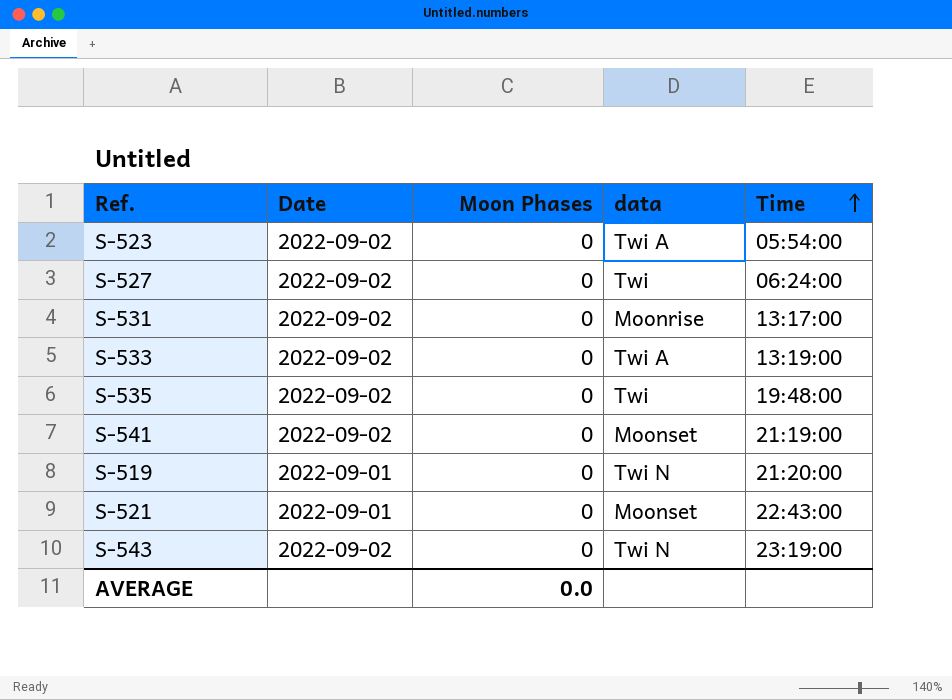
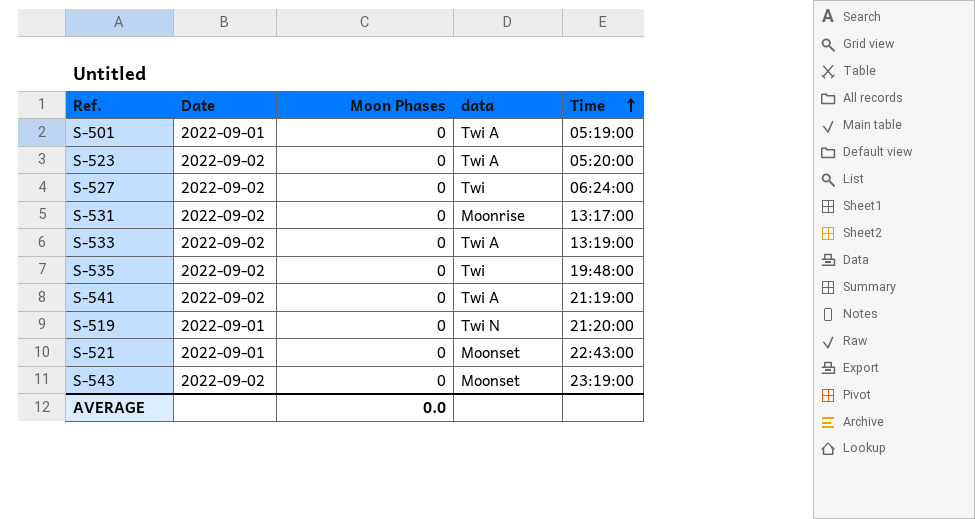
row S-501: none -> 2022-09-01 | 0 | Twi A | 05:19:00
S-523 | Time: 05:54:00 -> 05:20:00
S-541 | data: Moonset -> Twi A
S-543 | data: Twi N -> Moonset

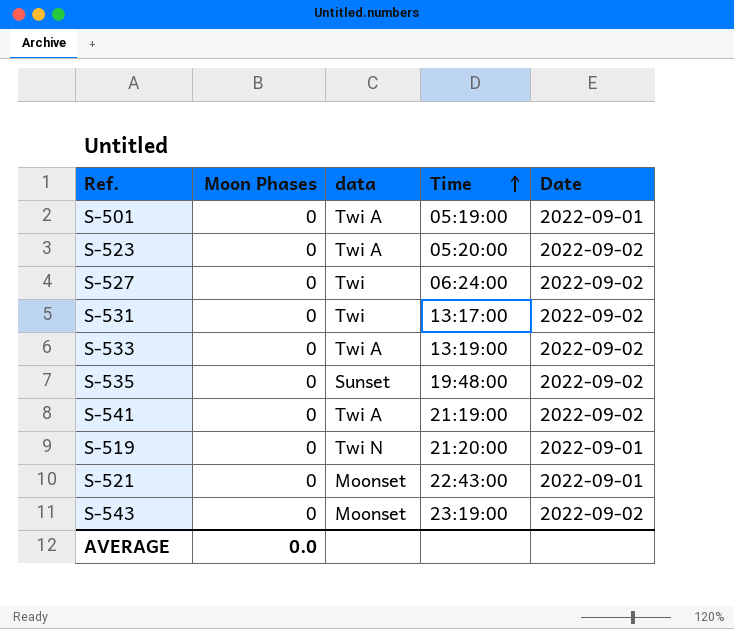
column Date | position: 2 -> 5
S-531 | data: Moonrise -> Twi
S-535 | data: Twi -> Sunset

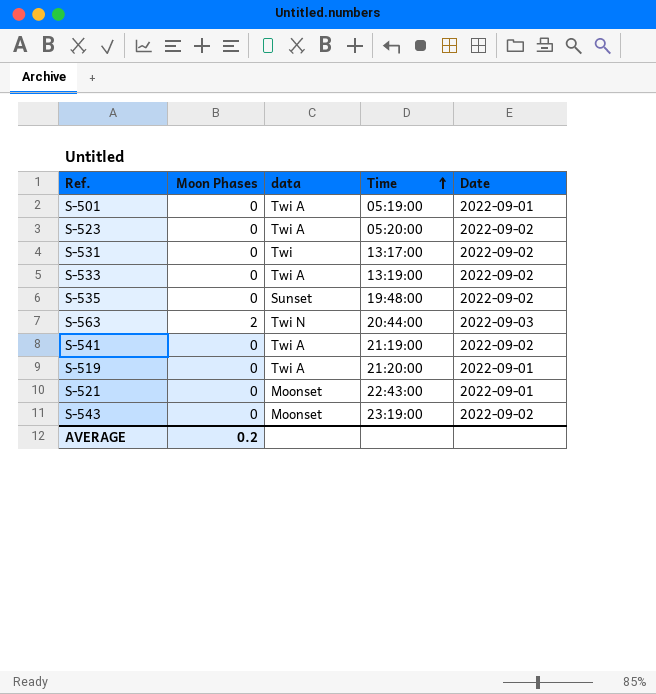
row S-527: 0 | Twi | 06:24:00 | 2022-09-02 -> none
row S-563: none -> 2 | Twi N | 20:44:00 | 2022-09-03
S-519 | data: Twi N -> Twi A
AVERAGE | Moon Phases: 0.0 -> 0.2

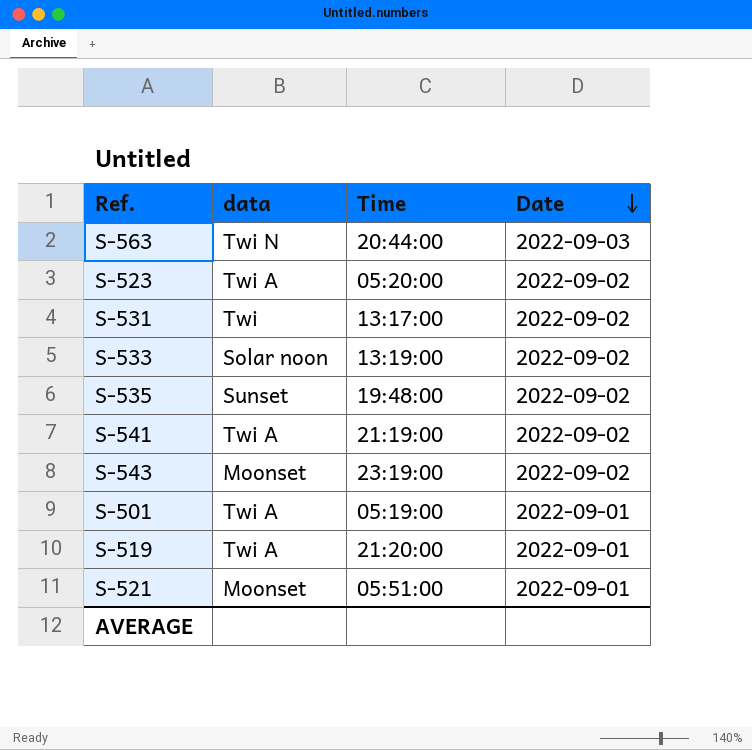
row order: Time ascending -> Date descending
column Moon Phases | position: 2 -> none
S-533 | data: Twi A -> Solar noon
S-521 | Time: 22:43:00 -> 05:51:00

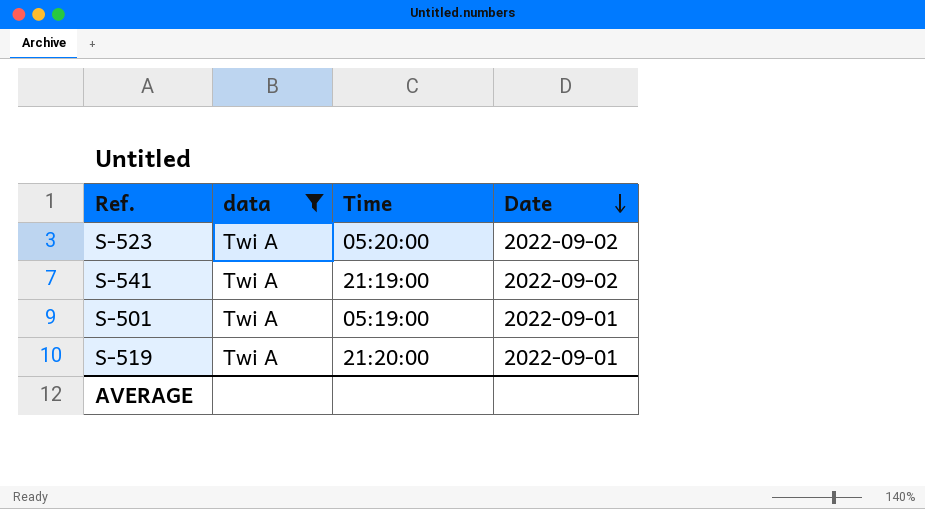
filter: none -> data = Twi A

